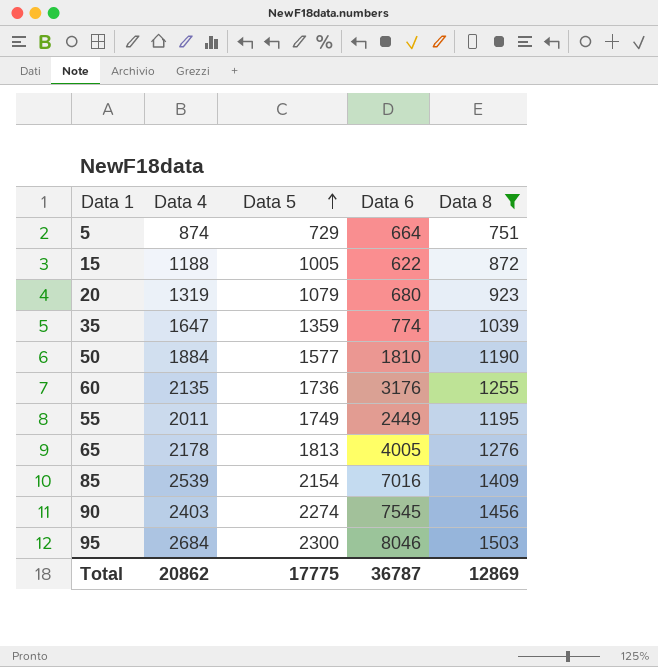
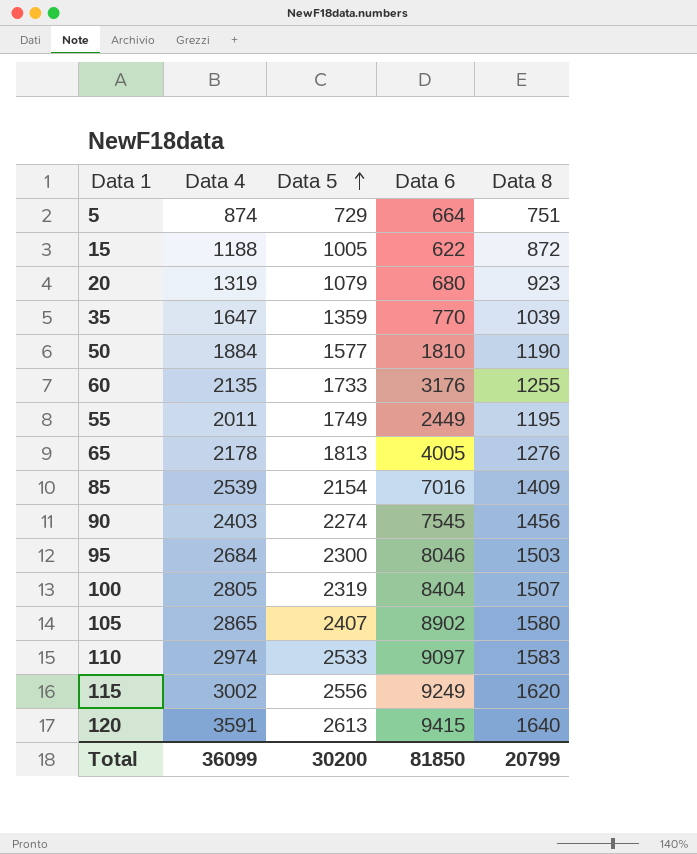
filter: Data 8 <= 1503 -> none
35 | Data 6: 774 -> 770
60 | Data 5: 1736 -> 1733
Total | Data 4: 20862 -> 36099
Total | Data 5: 17775 -> 30200
Total | Data 6: 36787 -> 81850
Total | Data 8: 12869 -> 20799

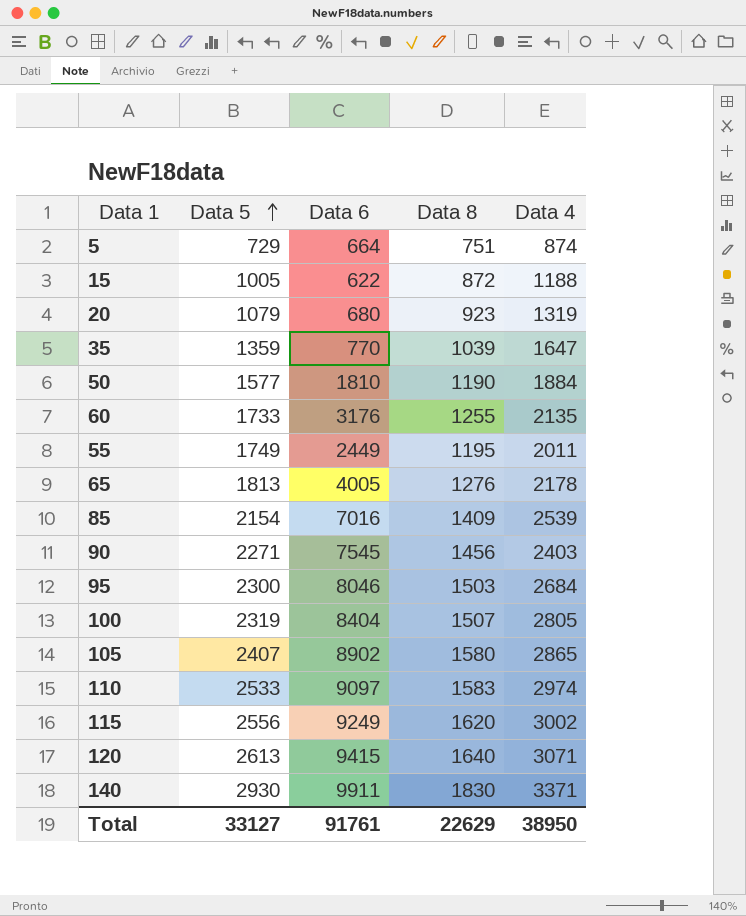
column Data 4 | position: 2 -> 5
90 | Data 5: 2274 -> 2271
120 | Data 4: 3591 -> 3071
row 140: none -> 2930 | 9911 | 1830 | 3371
Total | Data 5: 30200 -> 33127
Total | Data 6: 81850 -> 91761
Total | Data 8: 20799 -> 22629
Total | Data 4: 36099 -> 38950

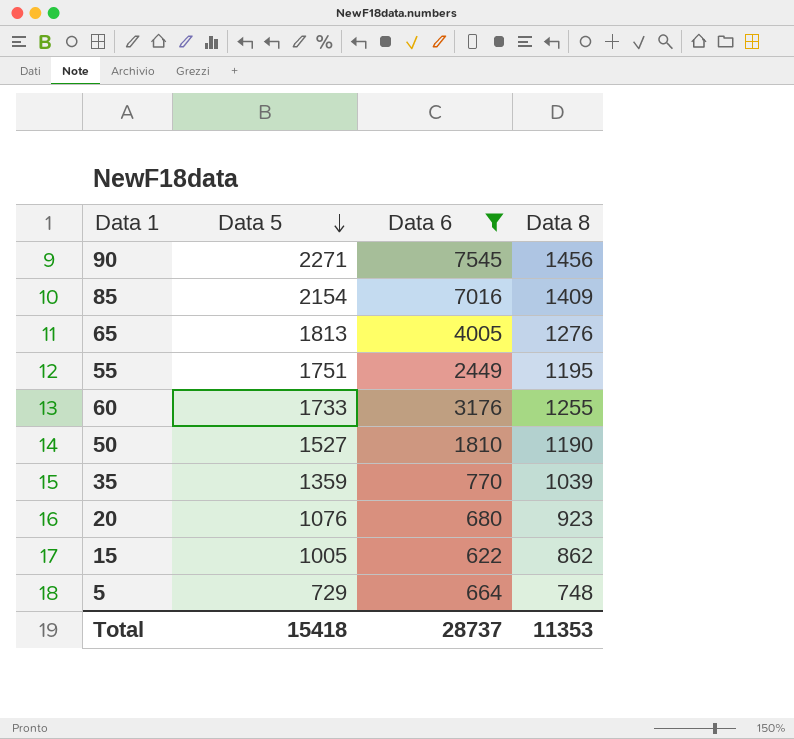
filter: none -> Data 6 <= 7545
row order: Data 5 ascending -> Data 5 descending
column Data 4 | position: 5 -> none
55 | Data 5: 1749 -> 1751
50 | Data 5: 1577 -> 1527
20 | Data 5: 1079 -> 1076
15 | Data 8: 872 -> 862
5 | Data 8: 751 -> 748
Total | Data 5: 33127 -> 15418
Total | Data 6: 91761 -> 28737
Total | Data 8: 22629 -> 11353

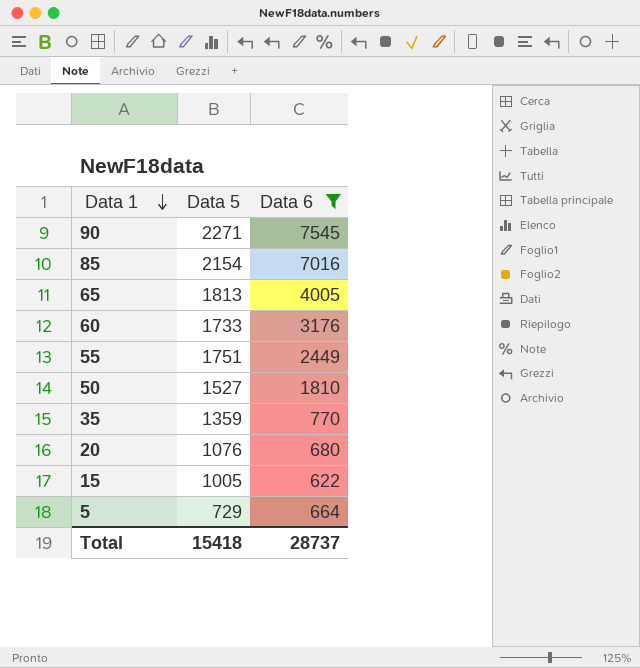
row order: Data 5 descending -> Data 1 descending
column Data 8 | position: 4 -> none

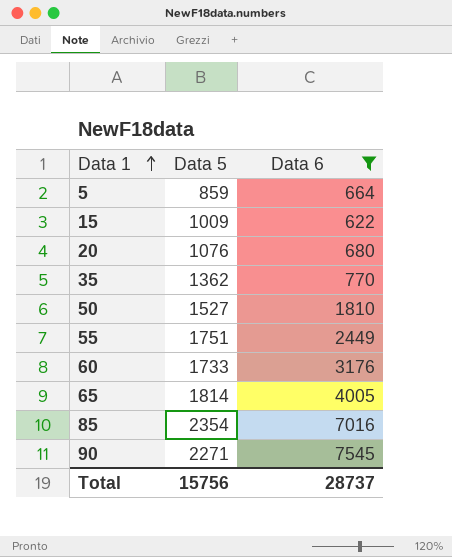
row order: Data 1 descending -> Data 1 ascending
5 | Data 5: 729 -> 859
15 | Data 5: 1005 -> 1009
35 | Data 5: 1359 -> 1362
65 | Data 5: 1813 -> 1814
85 | Data 5: 2154 -> 2354
Total | Data 5: 15418 -> 15756

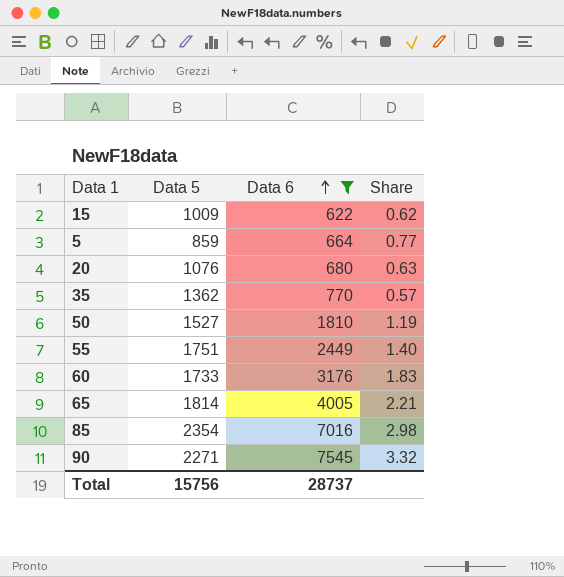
row order: Data 1 ascending -> Data 6 ascending
column Share | formula: none -> [Data 6] / [Data 5]

